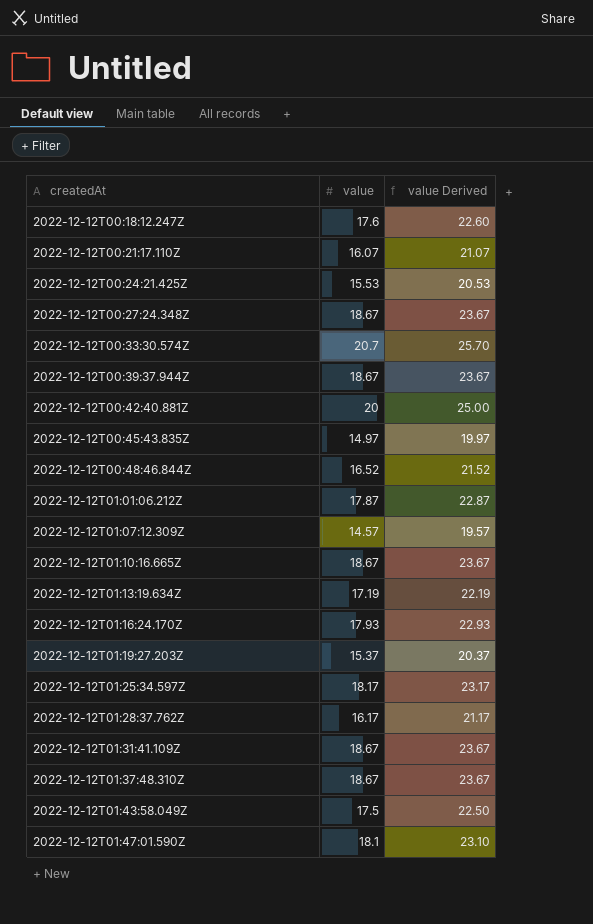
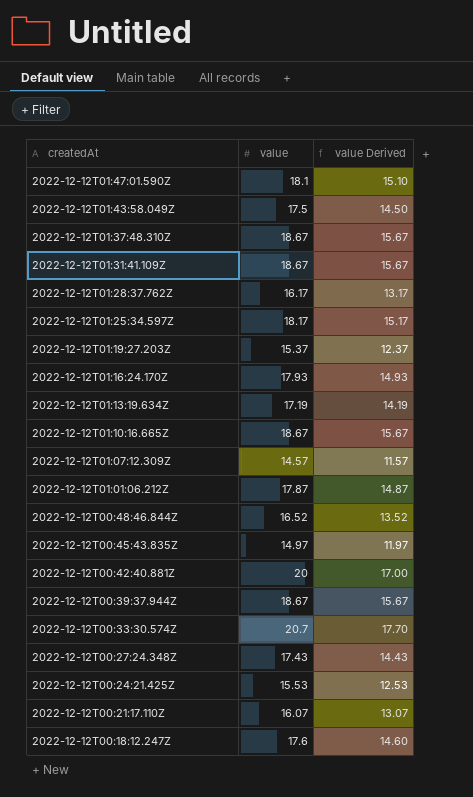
row order: createdAt ascending -> createdAt descending
column value Derived | formula: [value] + 5 -> [value] - 3
2022-12-12T00:27:24.348Z | value: 18.67 -> 17.43

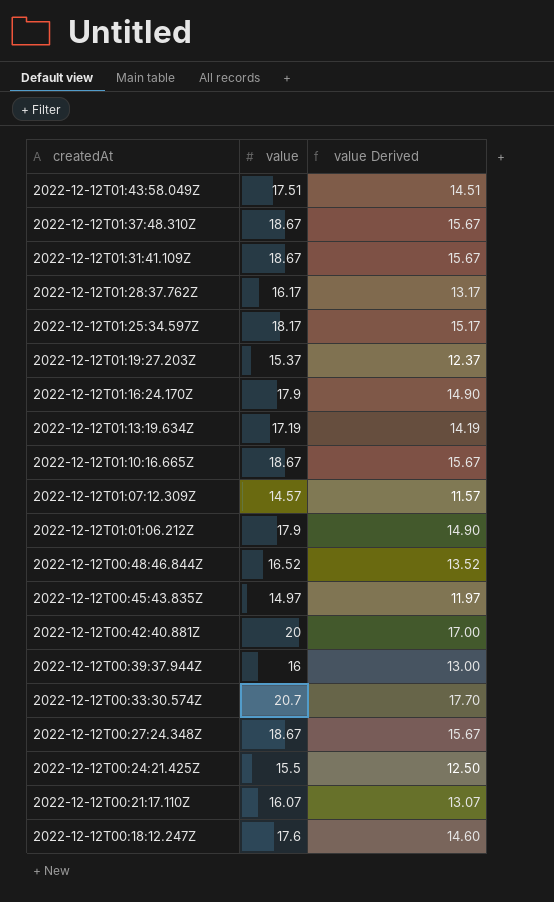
row 2022-12-12T01:47:01.590Z: 18.1 | 15.10 -> none
2022-12-12T01:43:58.049Z | value: 17.5 -> 17.51
2022-12-12T01:43:58.049Z | value Derived: 14.50 -> 14.51
2022-12-12T01:16:24.170Z | value: 17.93 -> 17.9
2022-12-12T01:16:24.170Z | value Derived: 14.93 -> 14.90
2022-12-12T01:01:06.212Z | value: 17.87 -> 17.9
2022-12-12T01:01:06.212Z | value Derived: 14.87 -> 14.90
2022-12-12T00:39:37.944Z | value: 18.67 -> 16
2022-12-12T00:39:37.944Z | value Derived: 15.67 -> 13.00
2022-12-12T00:27:24.348Z | value: 17.43 -> 18.67
2022-12-12T00:27:24.348Z | value Derived: 14.43 -> 15.67
2022-12-12T00:24:21.425Z | value: 15.53 -> 15.5
2022-12-12T00:24:21.425Z | value Derived: 12.53 -> 12.50

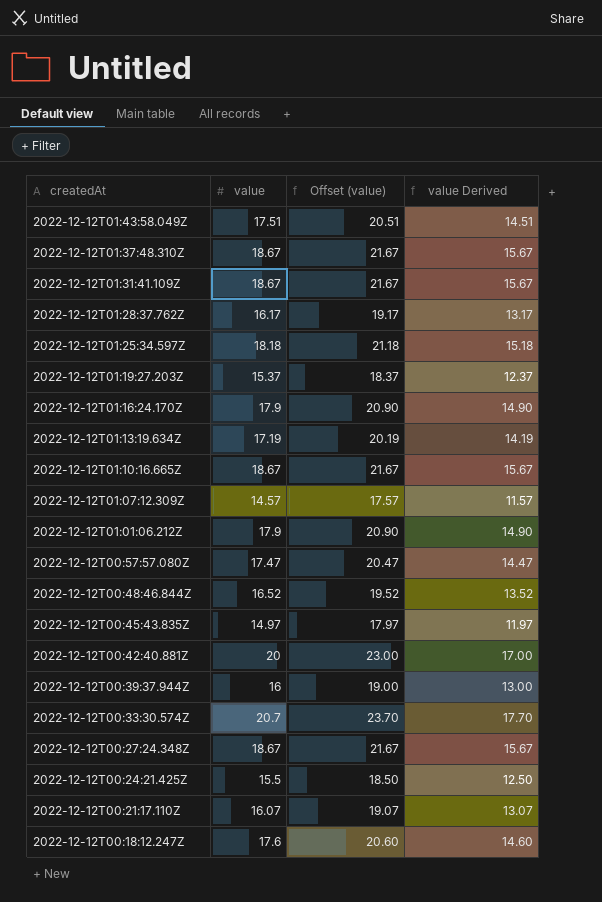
column Offset (value) | formula: none -> [value] + 3
2022-12-12T01:25:34.597Z | value: 18.17 -> 18.18
2022-12-12T01:25:34.597Z | value Derived: 15.17 -> 15.18
row 2022-12-12T00:57:57.080Z: none -> 17.47 | 20.47 | 14.47

